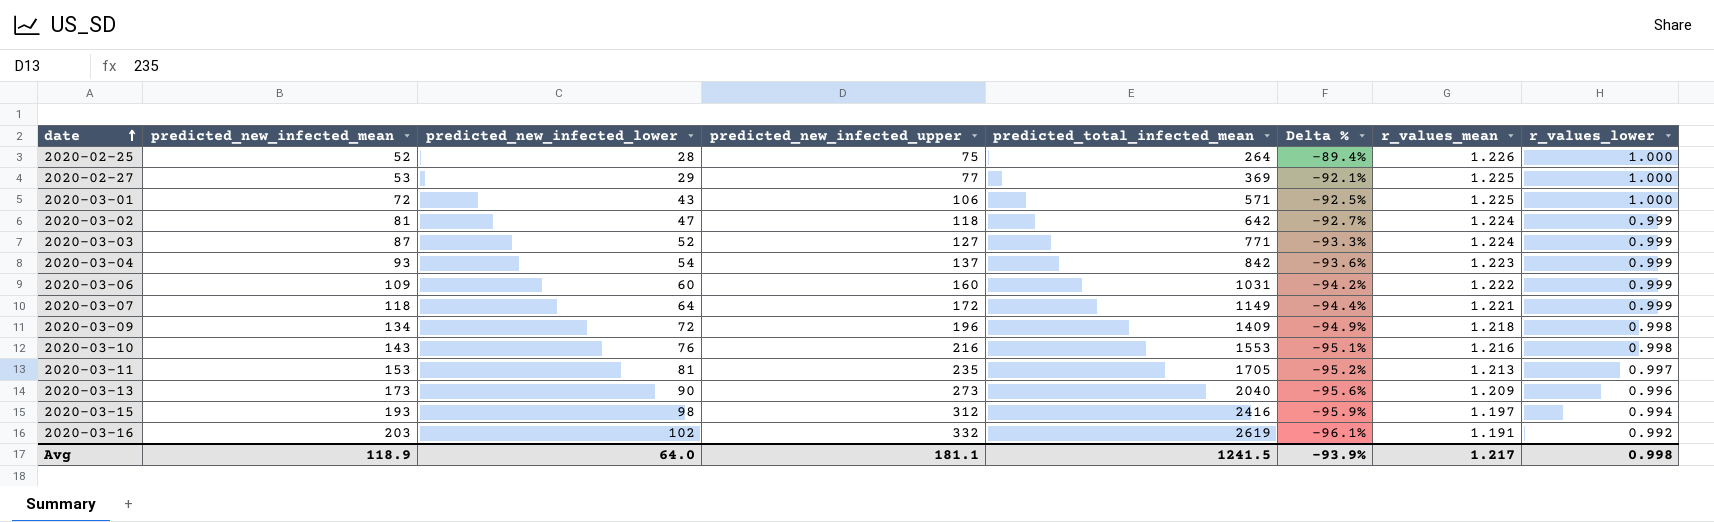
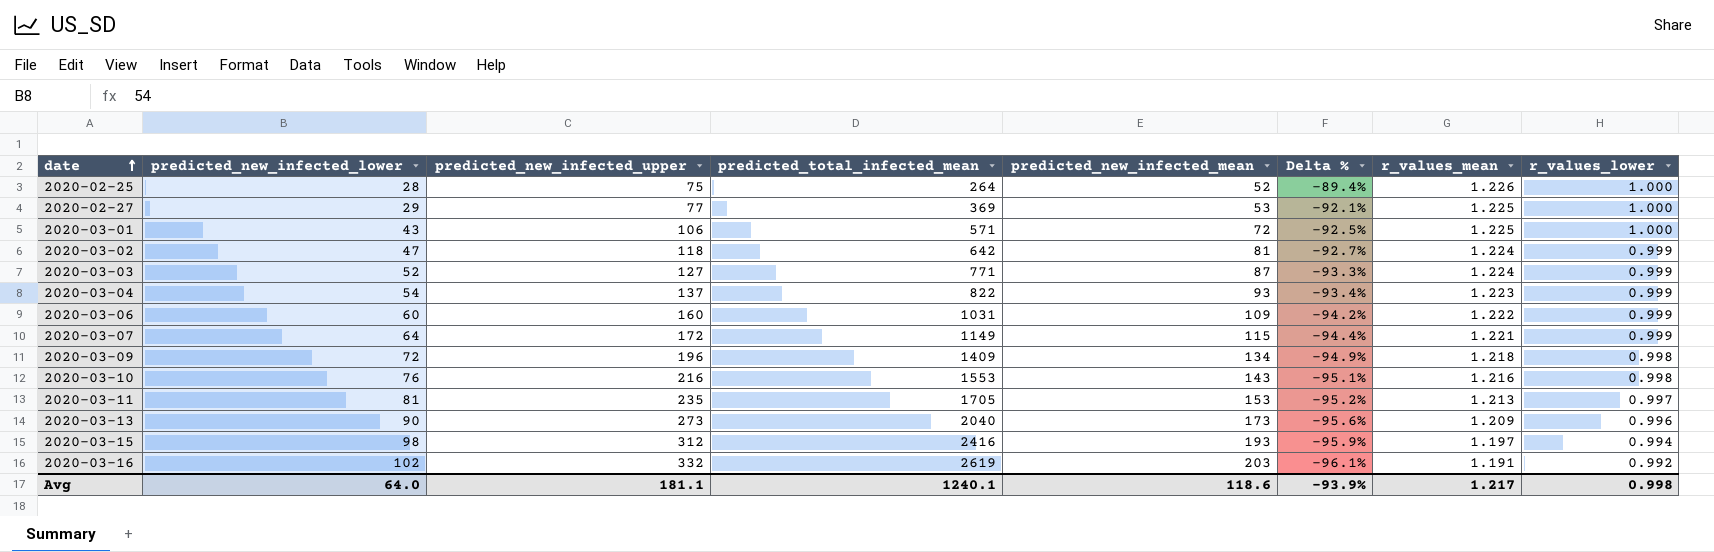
column predicted_new_infected_mean | position: 2 -> 5
2020-03-04 | predicted_total_infected_mean: 842 -> 822
2020-03-04 | Delta %: -93.6% -> -93.4%
2020-03-07 | predicted_new_infected_mean: 118 -> 115
Avg | predicted_total_infected_mean: 1241.5 -> 1240.1
Avg | predicted_new_infected_mean: 118.9 -> 118.6

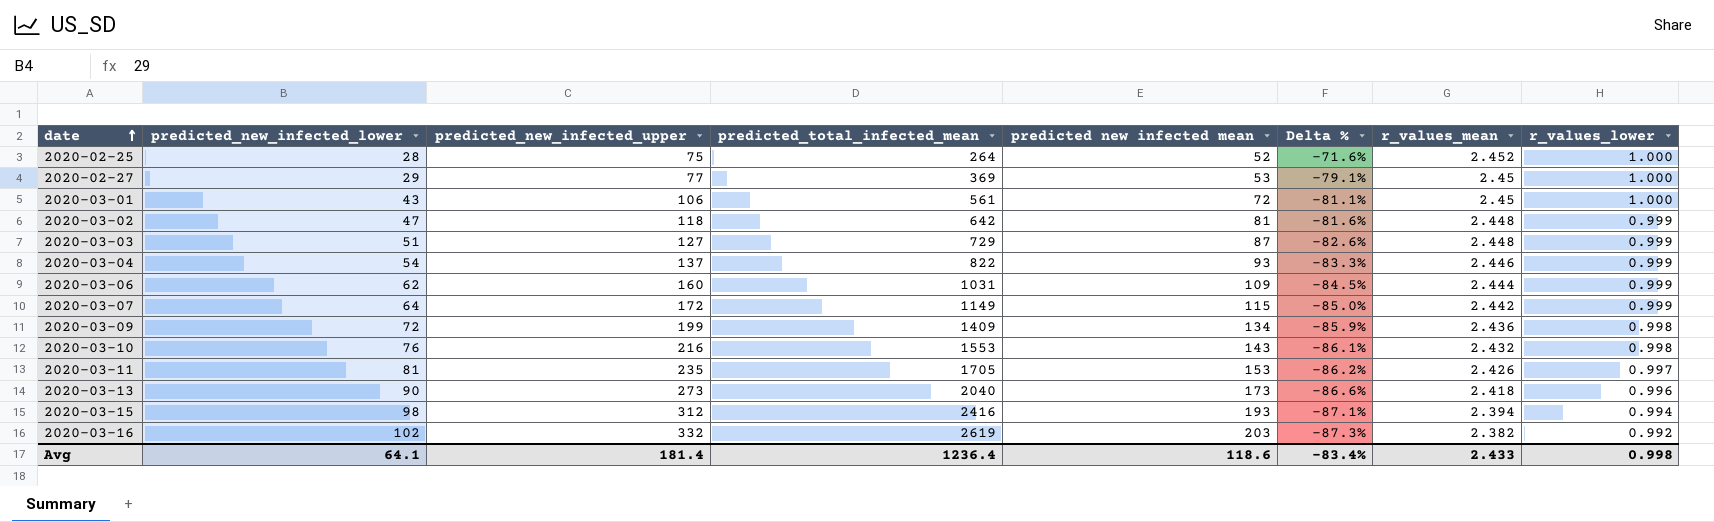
column name: predicted_new_infected_mean -> predicted new infected mean
column Delta % | formula: ([predicted_new_infected_lower] - [predicted_total_infected_mean]) / [predicted_total_infected_mean] -> ([predicted_new_infected_upper] - [predicted_total_infected_mean]) / [predicted_total_infected_mean]
2020-02-25 | r_values_mean: 1.226 -> 2.452
2020-02-27 | r_values_mean: 1.225 -> 2.45
2020-03-01 | predicted_total_infected_mean: 571 -> 561
2020-03-01 | r_values_mean: 1.225 -> 2.45
2020-03-02 | r_values_mean: 1.224 -> 2.448
2020-03-03 | predicted_new_infected_lower: 52 -> 51
2020-03-03 | predicted_total_infected_mean: 771 -> 729
2020-03-03 | r_values_mean: 1.224 -> 2.448
2020-03-04 | r_values_mean: 1.223 -> 2.446
2020-03-06 | predicted_new_infected_lower: 60 -> 62
2020-03-06 | r_values_mean: 1.222 -> 2.444
2020-03-07 | r_values_mean: 1.221 -> 2.442
2020-03-09 | predicted_new_infected_upper: 196 -> 199
2020-03-09 | r_values_mean: 1.218 -> 2.436
2020-03-10 | r_values_mean: 1.216 -> 2.432
2020-03-11 | r_values_mean: 1.213 -> 2.426
2020-03-13 | r_values_mean: 1.209 -> 2.418
2020-03-15 | r_values_mean: 1.197 -> 2.394
2020-03-16 | r_values_mean: 1.191 -> 2.382
Avg | predicted_new_infected_lower: 64.0 -> 64.1
Avg | predicted_new_infected_upper: 181.1 -> 181.4
Avg | predicted_total_infected_mean: 1240.1 -> 1236.4
Avg | Delta %: -93.9% -> -83.4%
Avg | r_values_mean: 1.217 -> 2.433

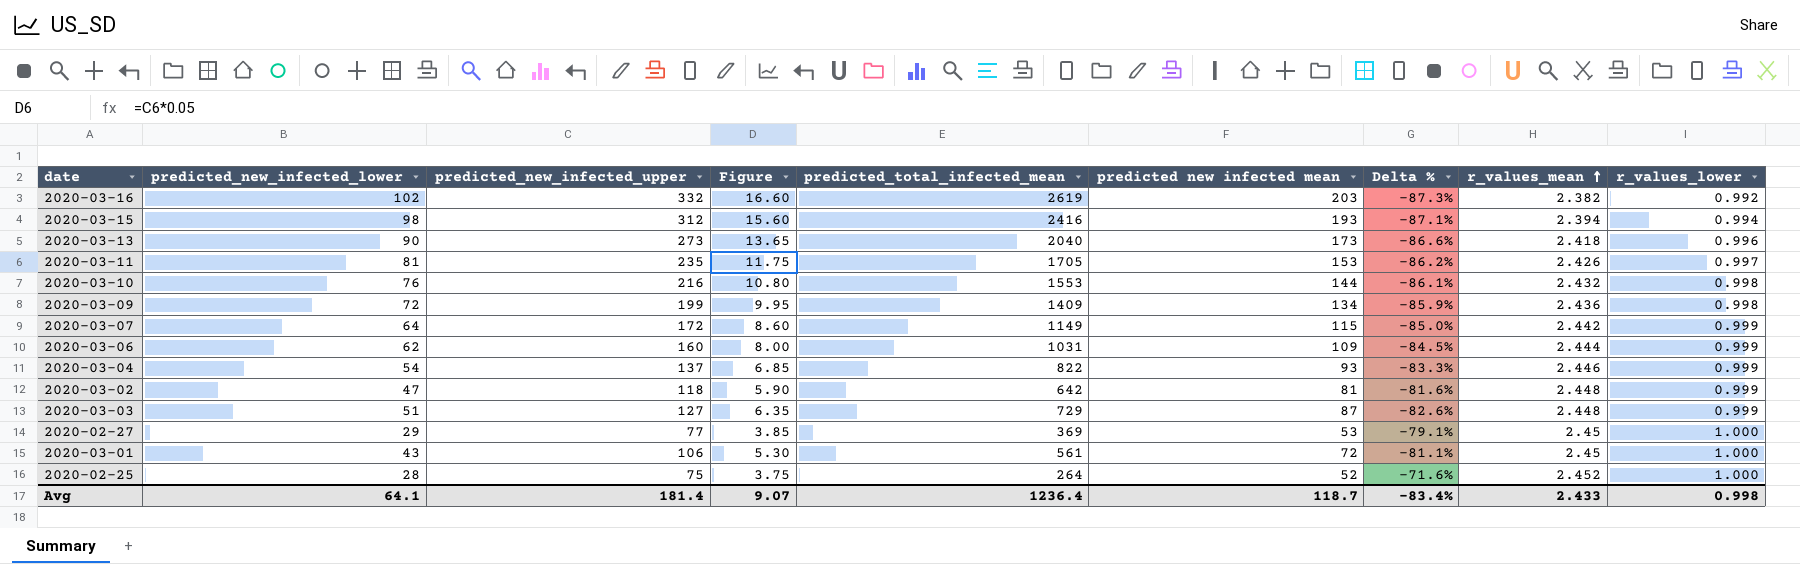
row order: date ascending -> r_values_mean ascending
column Figure | formula: none -> [predicted_new_infected_upper] * 0.05
2020-03-10 | predicted new infected mean: 143 -> 144
Avg | predicted new infected mean: 118.6 -> 118.7

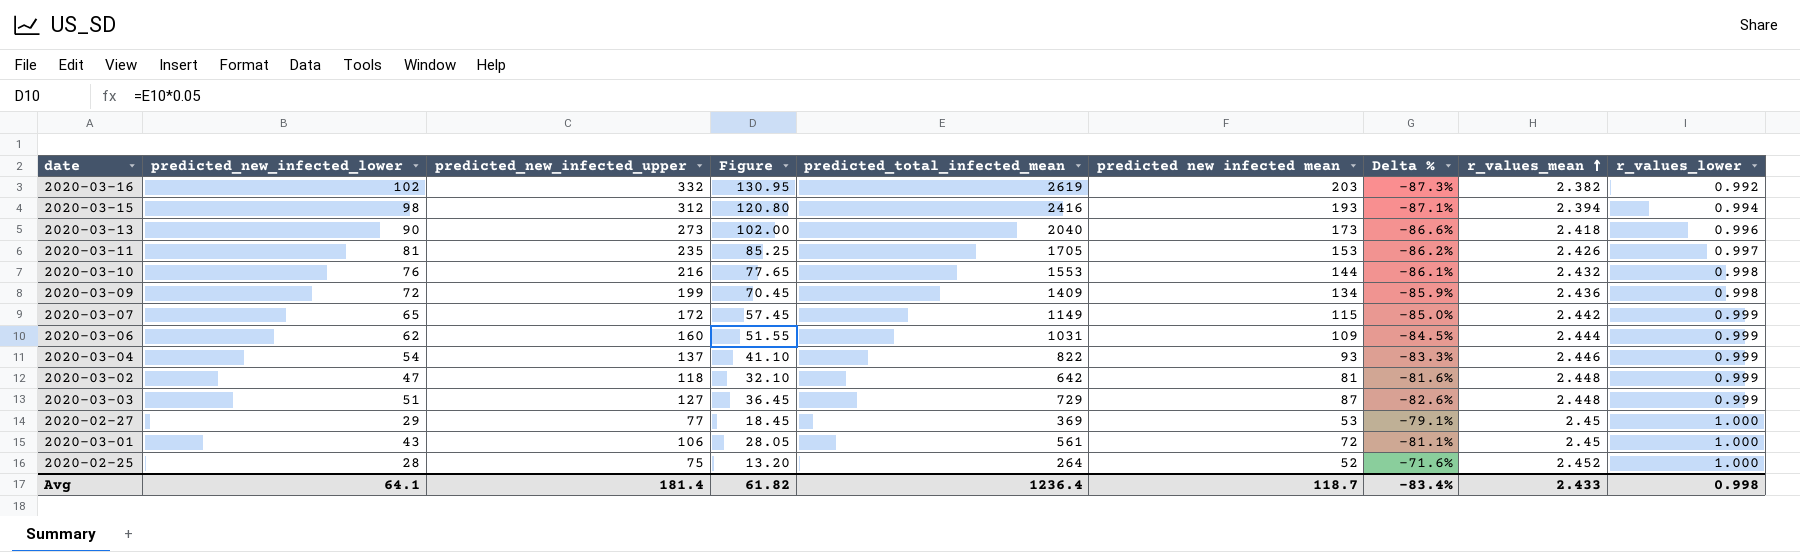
column Figure | formula: [predicted_new_infected_upper] * 0.05 -> [predicted_total_infected_mean] * 0.05
2020-03-07 | predicted_new_infected_lower: 64 -> 65
Avg | Figure: 9.07 -> 61.82

